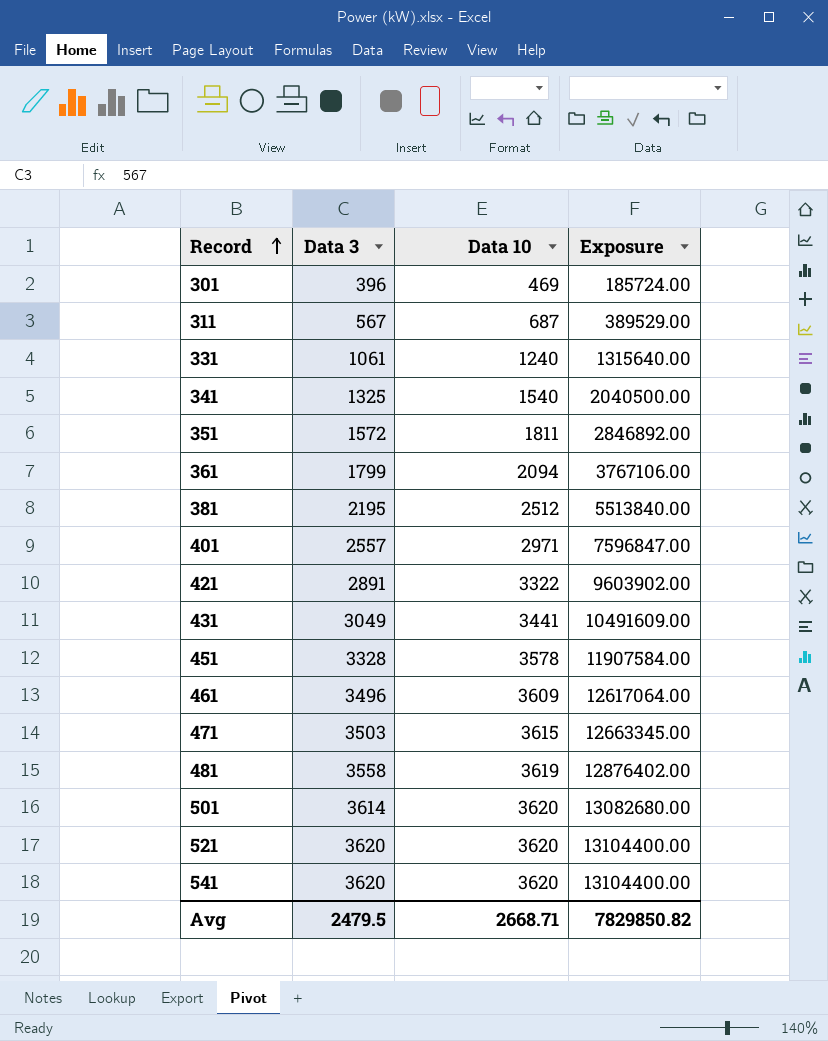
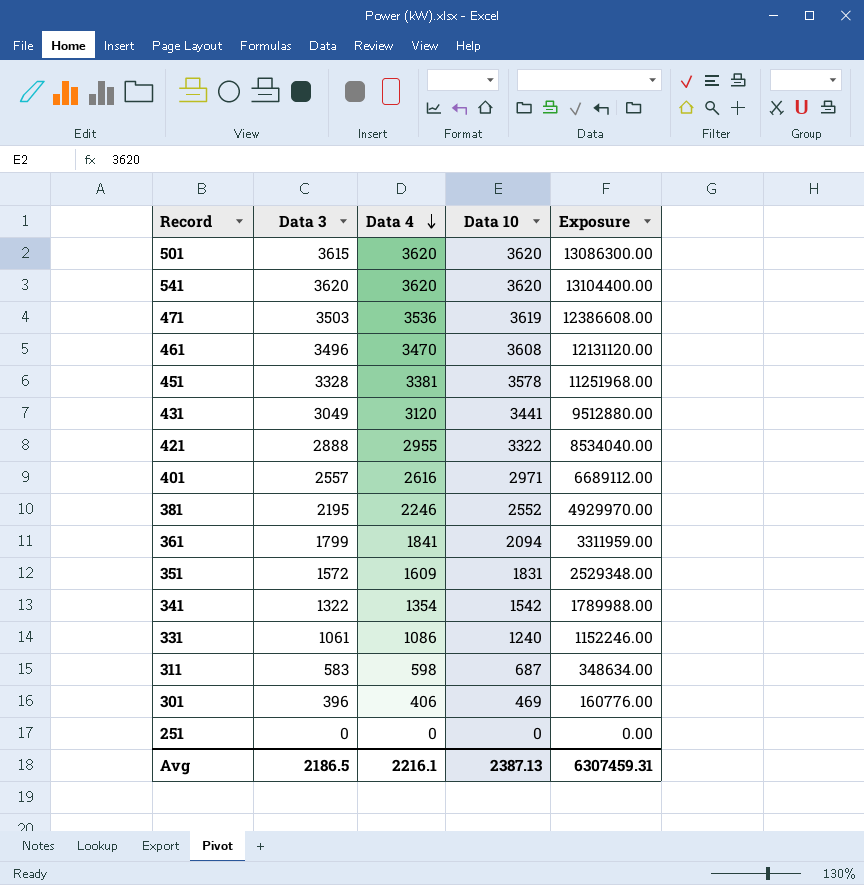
row order: Record ascending -> Data 4 descending
column Data 4 | position: none -> 3
column Exposure | formula: [Data 3] * [Data 10] -> [Data 3] * [Data 4]
row 481: 3558 | 3619 | 12876402.00 -> none
row 521: 3620 | 3620 | 13104400.00 -> none
501 | Data 3: 3614 -> 3615
471 | Data 10: 3615 -> 3619
461 | Data 10: 3609 -> 3608
421 | Data 3: 2891 -> 2888
381 | Data 10: 2512 -> 2552
351 | Data 10: 1811 -> 1831
341 | Data 3: 1325 -> 1322
341 | Data 10: 1540 -> 1542
311 | Data 3: 567 -> 583
row 251: none -> 0 | 0 | 0 | 0.00
Avg | Data 3: 2479.5 -> 2186.5
Avg | Data 10: 2668.71 -> 2387.13
Avg | Exposure: 7829850.82 -> 6307459.31

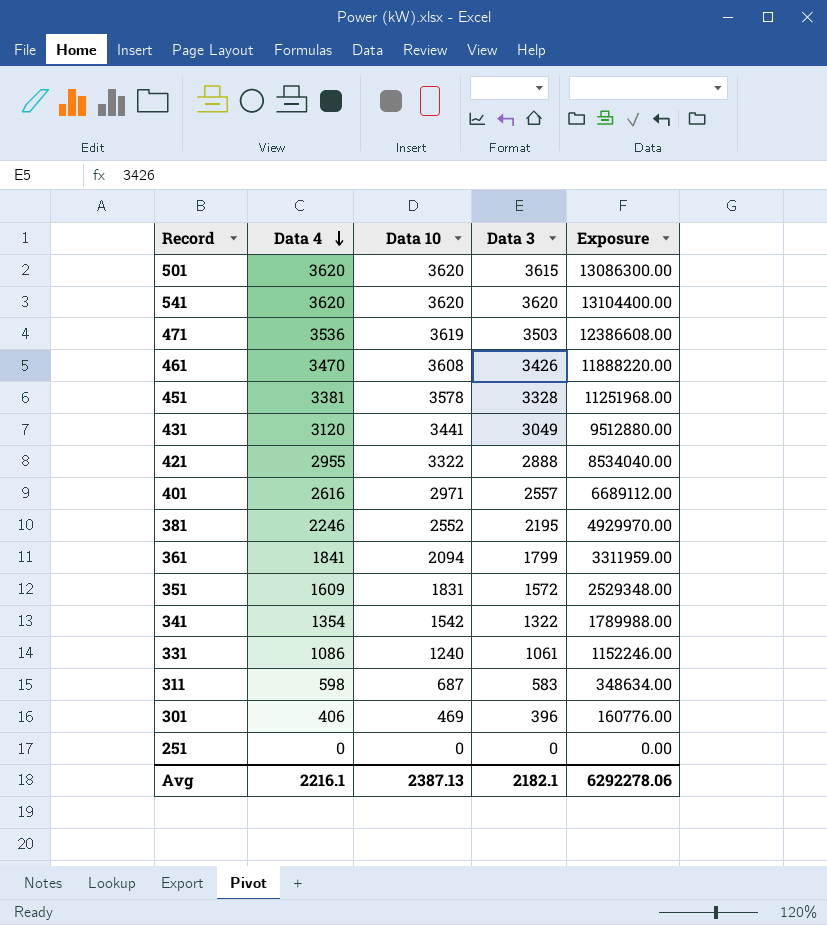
column Data 3 | position: 2 -> 4
461 | Data 3: 3496 -> 3426
461 | Exposure: 12131120.00 -> 11888220.00
Avg | Data 3: 2186.5 -> 2182.1
Avg | Exposure: 6307459.31 -> 6292278.06

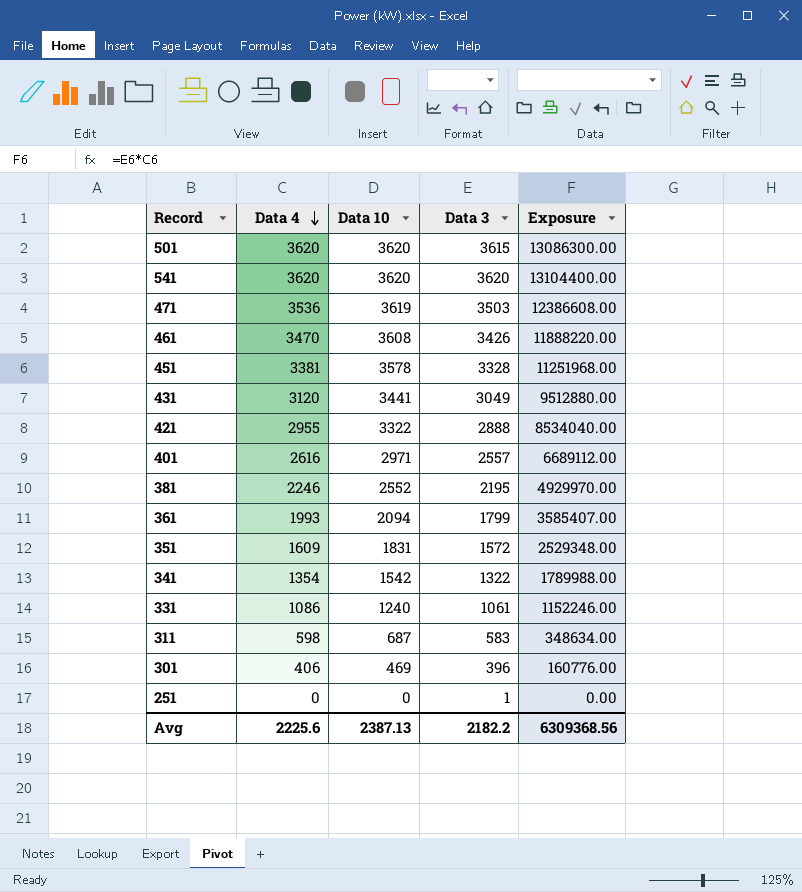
361 | Data 4: 1841 -> 1993
361 | Exposure: 3311959.00 -> 3585407.00
251 | Data 3: 0 -> 1
Avg | Data 4: 2216.1 -> 2225.6
Avg | Data 3: 2182.1 -> 2182.2
Avg | Exposure: 6292278.06 -> 6309368.56

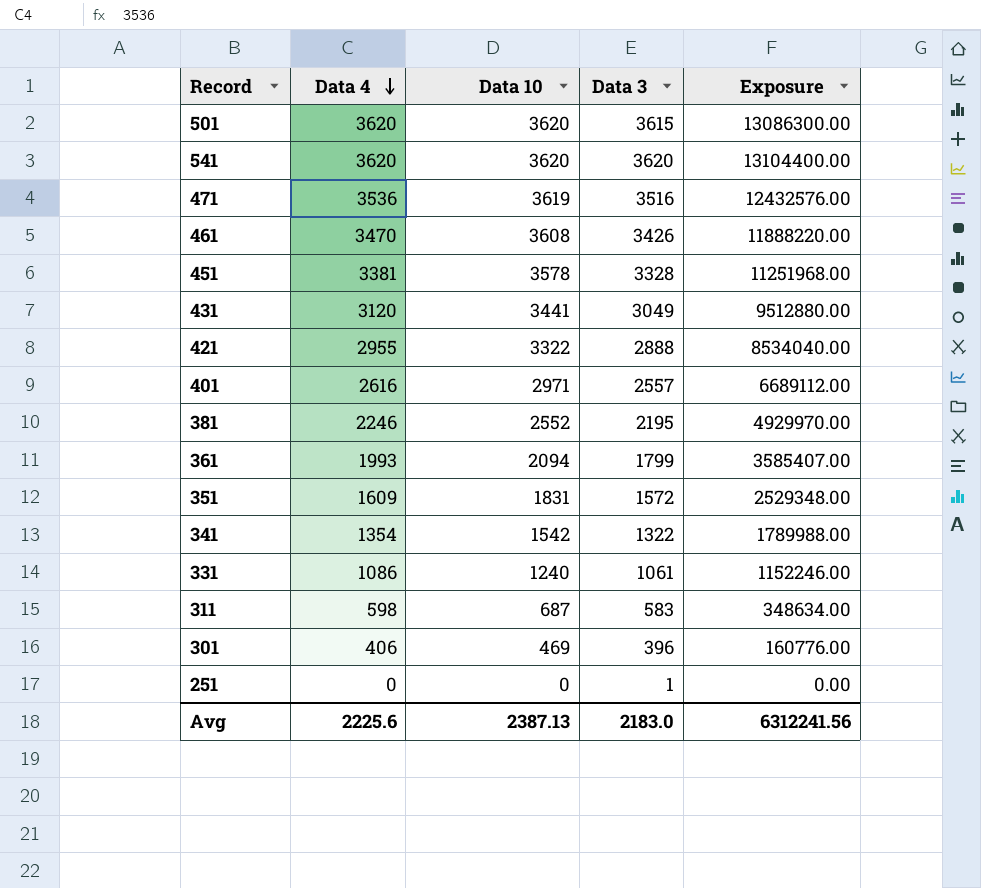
471 | Data 3: 3503 -> 3516
471 | Exposure: 12386608.00 -> 12432576.00
Avg | Data 3: 2182.2 -> 2183.0
Avg | Exposure: 6309368.56 -> 6312241.56

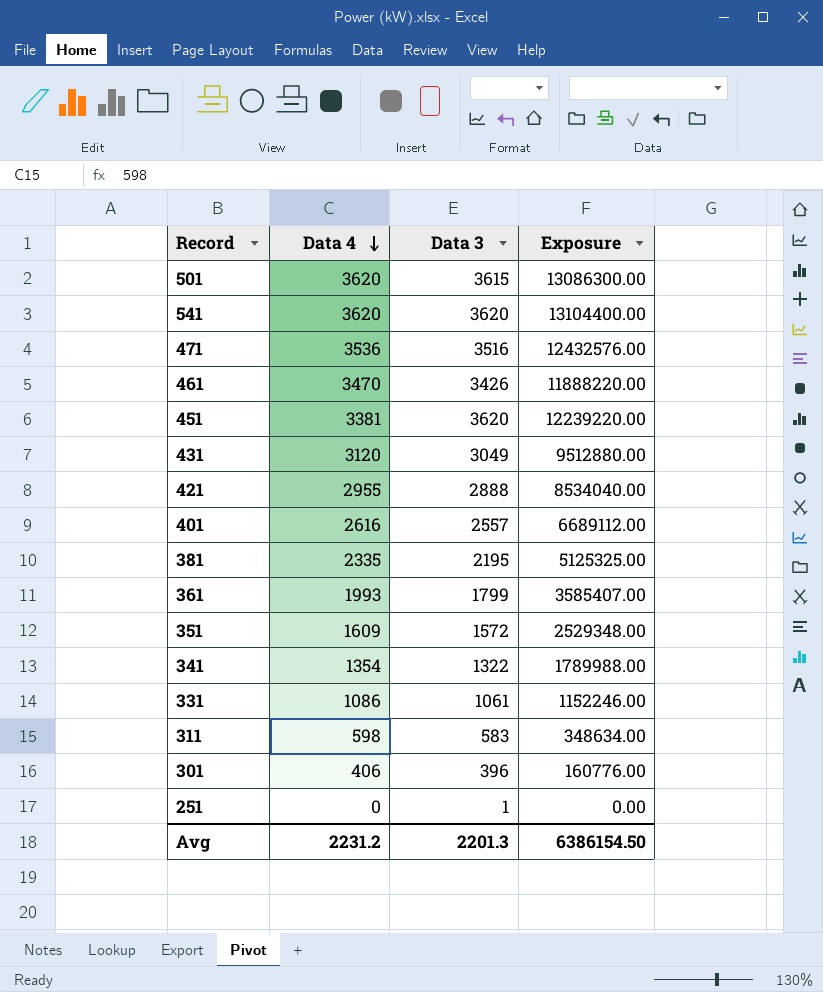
column Data 10 | position: 3 -> none
451 | Data 3: 3328 -> 3620
451 | Exposure: 11251968.00 -> 12239220.00
381 | Data 4: 2246 -> 2335
381 | Exposure: 4929970.00 -> 5125325.00
Avg | Data 4: 2225.6 -> 2231.2
Avg | Data 3: 2183.0 -> 2201.3
Avg | Exposure: 6312241.56 -> 6386154.50

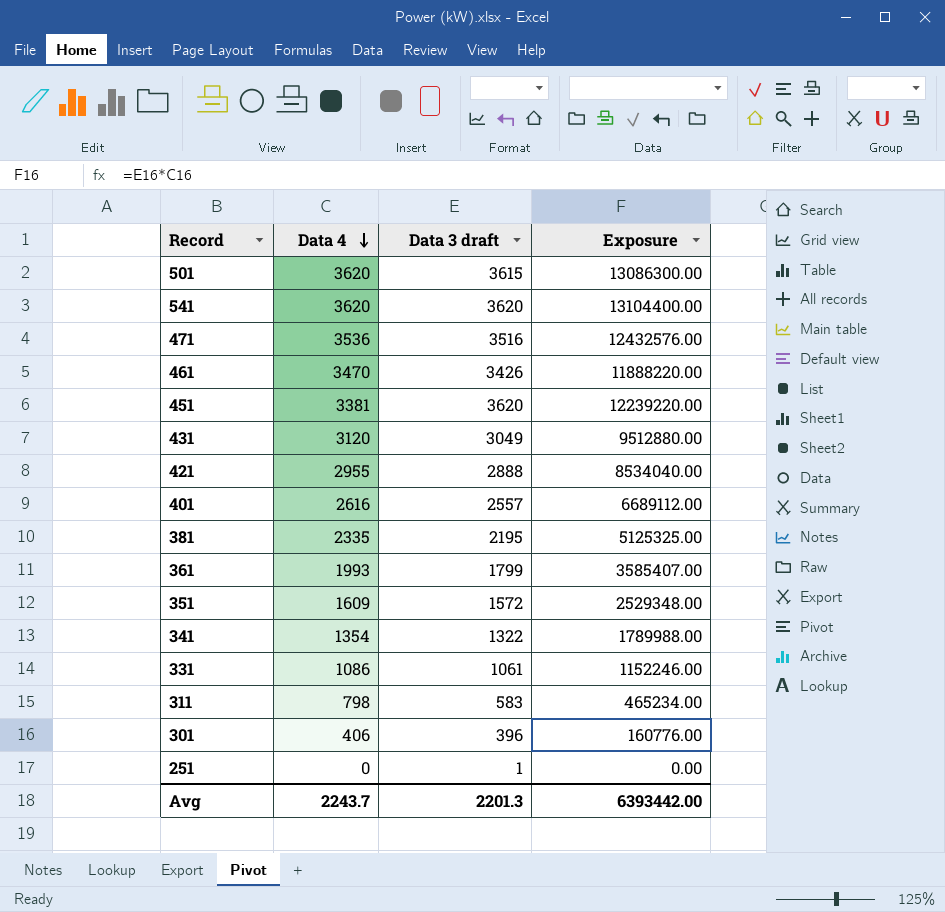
column name: Data 3 -> Data 3 draft
311 | Data 4: 598 -> 798
311 | Exposure: 348634.00 -> 465234.00
Avg | Data 4: 2231.2 -> 2243.7
Avg | Exposure: 6386154.50 -> 6393442.00

